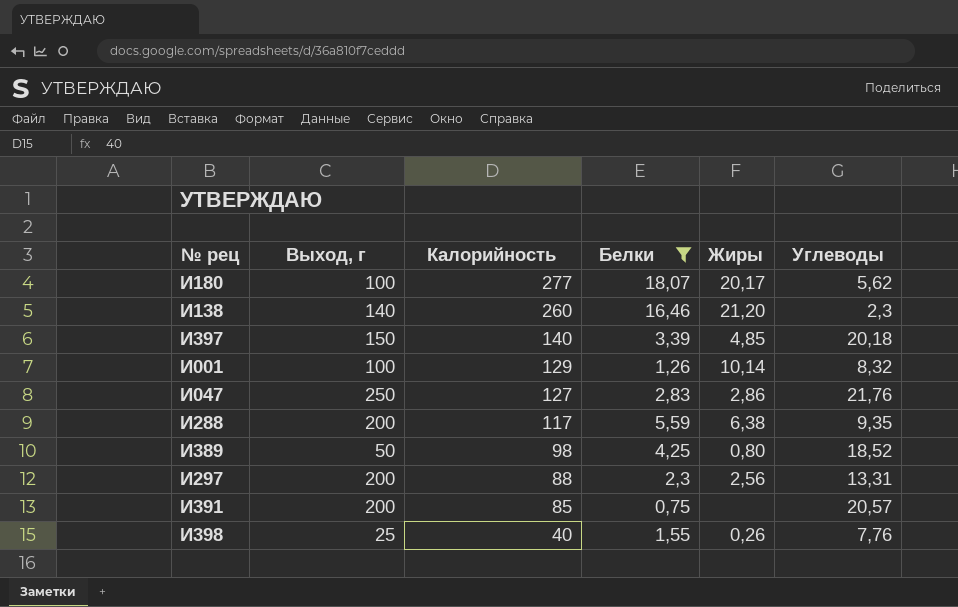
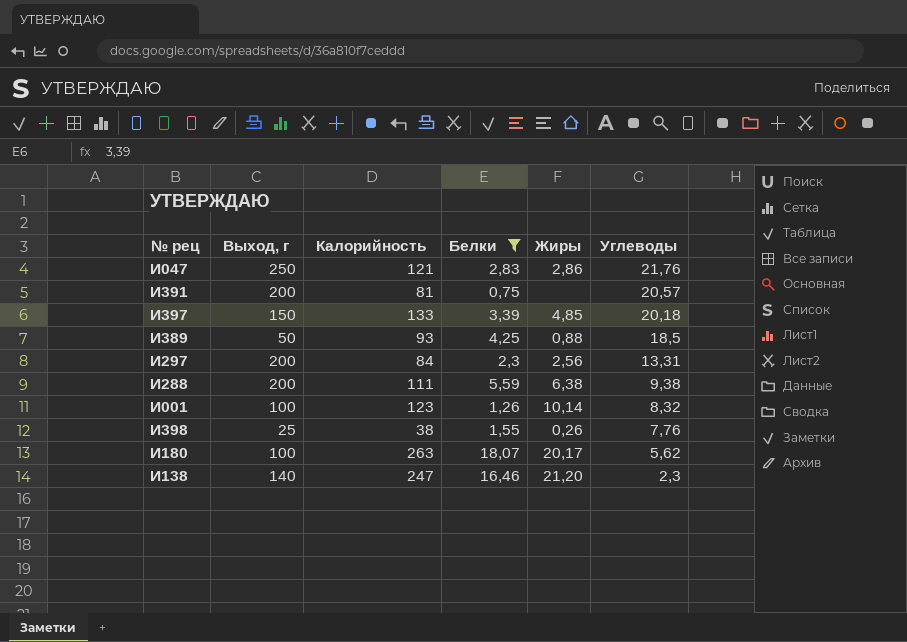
row order: Калорийность descending -> Углеводы descending
И047 | Калорийность: 127 -> 121
И391 | Калорийность: 85 -> 81
И397 | Калорийность: 140 -> 133
И389 | Калорийность: 98 -> 93
И389 | Жиры: 0,80 -> 0,88
И389 | Углеводы: 18,52 -> 18,5
И297 | Калорийность: 88 -> 84
И288 | Калорийность: 117 -> 111
И288 | Углеводы: 9,35 -> 9,38
И001 | Калорийность: 129 -> 123
И398 | Калорийность: 40 -> 38
И180 | Калорийность: 277 -> 263
И138 | Калорийность: 260 -> 247

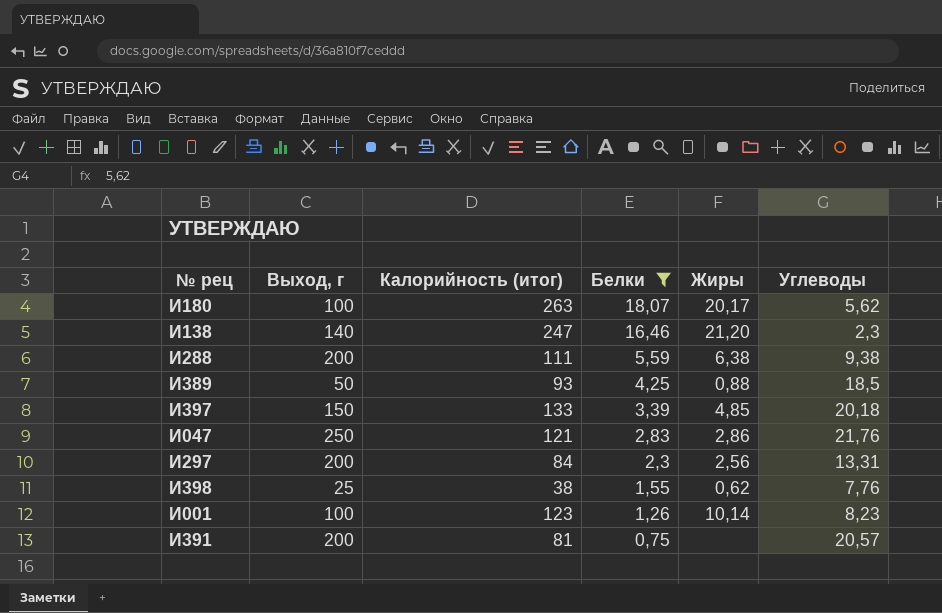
row order: Углеводы descending -> Белки descending
column name: Калорийность -> Калорийность (итог)
И398 | Жиры: 0,26 -> 0,62
И001 | Углеводы: 8,32 -> 8,23

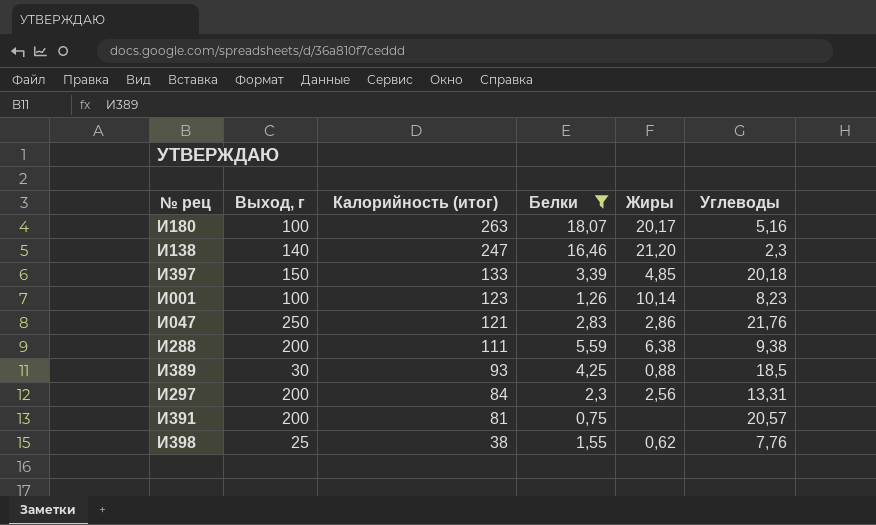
row order: Белки descending -> Калорийность (итог) descending
И180 | Углеводы: 5,62 -> 5,16
И389 | Выход, г: 50 -> 30

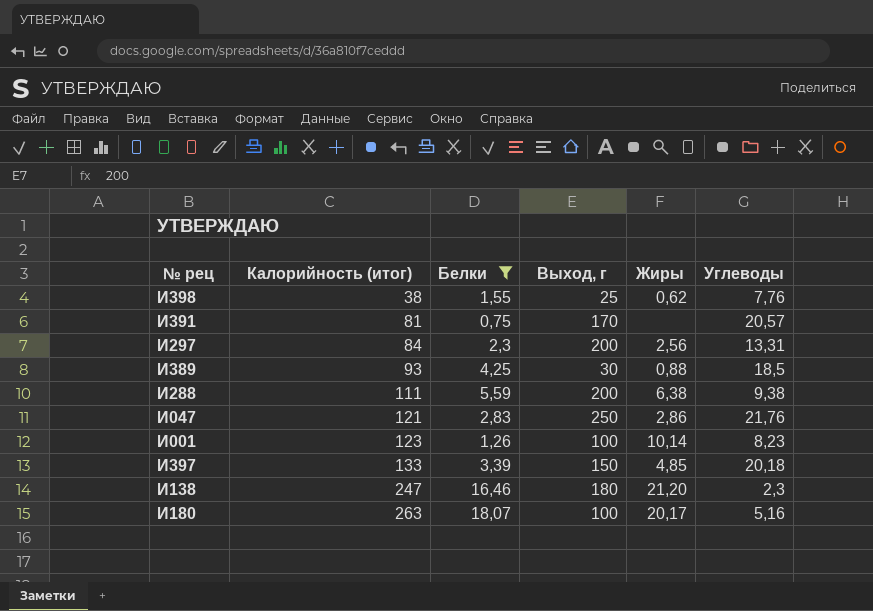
row order: Калорийность (итог) descending -> Калорийность (итог) ascending
column Выход, г | position: 2 -> 4
И391 | Выход, г: 200 -> 170
И138 | Выход, г: 140 -> 180

